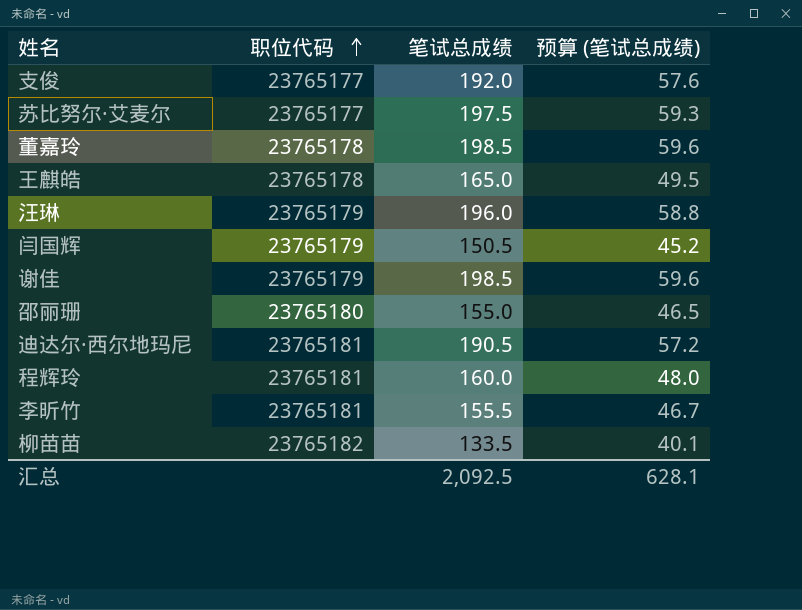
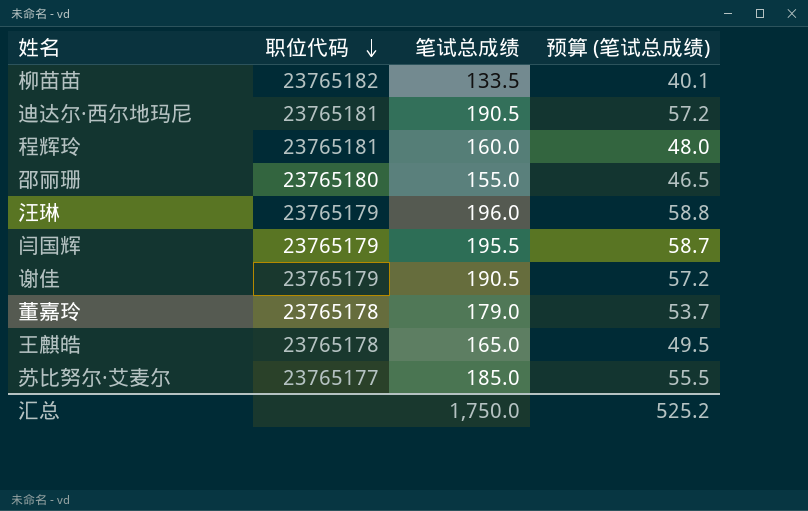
row order: 职位代码 ascending -> 职位代码 descending
row 支俊: 23765177 | 192.0 | 57.6 -> none
row 李昕竹: 23765181 | 155.5 | 46.7 -> none
闫国辉 | 笔试总成绩: 150.5 -> 195.5
闫国辉 | 预算 (笔试总成绩): 45.2 -> 58.7
谢佳 | 笔试总成绩: 198.5 -> 190.5
谢佳 | 预算 (笔试总成绩): 59.6 -> 57.2
董嘉玲 | 笔试总成绩: 198.5 -> 179.0
董嘉玲 | 预算 (笔试总成绩): 59.6 -> 53.7
苏比努尔·艾麦尔 | 笔试总成绩: 197.5 -> 185.0
苏比努尔·艾麦尔 | 预算 (笔试总成绩): 59.3 -> 55.5
汇总 | 笔试总成绩: 2,092.5 -> 1,750.0
汇总 | 预算 (笔试总成绩): 628.1 -> 525.2

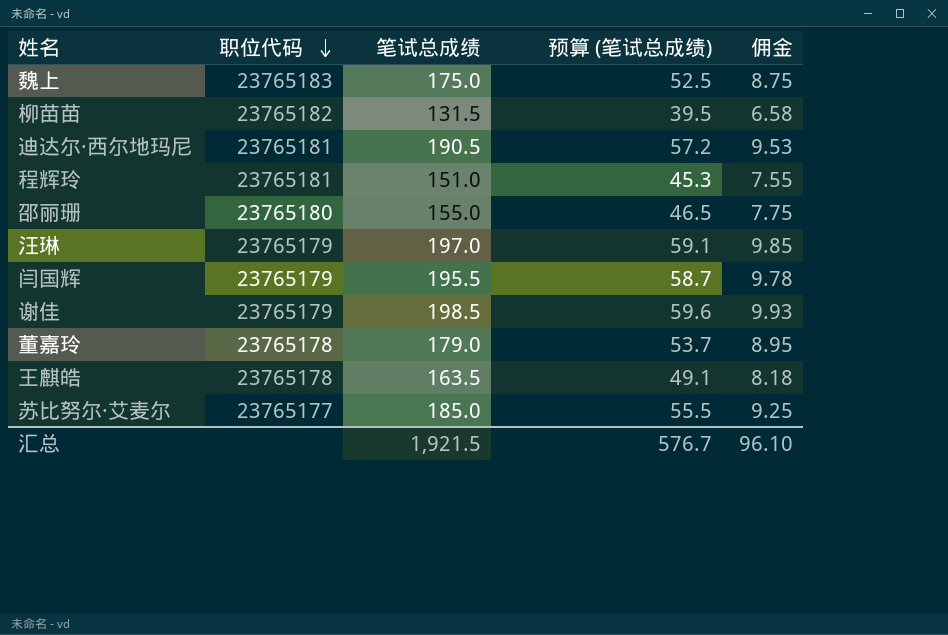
column 佣金 | formula: none -> [笔试总成绩] * 0.05
row 魏上: none -> 23765183 | 175.0 | 52.5 | 8.75
柳苗苗 | 笔试总成绩: 133.5 -> 131.5
柳苗苗 | 预算 (笔试总成绩): 40.1 -> 39.5
程辉玲 | 笔试总成绩: 160.0 -> 151.0
程辉玲 | 预算 (笔试总成绩): 48.0 -> 45.3
汪琳 | 笔试总成绩: 196.0 -> 197.0
汪琳 | 预算 (笔试总成绩): 58.8 -> 59.1
谢佳 | 笔试总成绩: 190.5 -> 198.5
谢佳 | 预算 (笔试总成绩): 57.2 -> 59.6
王麒皓 | 笔试总成绩: 165.0 -> 163.5
王麒皓 | 预算 (笔试总成绩): 49.5 -> 49.1
汇总 | 笔试总成绩: 1,750.0 -> 1,921.5
汇总 | 预算 (笔试总成绩): 525.2 -> 576.7

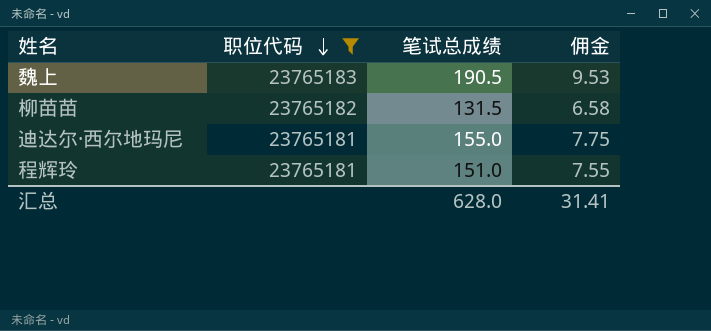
filter: none -> 职位代码 >= 23765181
column 预算 (笔试总成绩) | formula: [笔试总成绩] * 0.3 -> none
魏上 | 笔试总成绩: 175.0 -> 190.5
魏上 | 佣金: 8.75 -> 9.53
迪达尔·西尔地玛尼 | 笔试总成绩: 190.5 -> 155.0
迪达尔·西尔地玛尼 | 佣金: 9.53 -> 7.75
汇总 | 笔试总成绩: 1,921.5 -> 628.0
汇总 | 佣金: 96.10 -> 31.41

